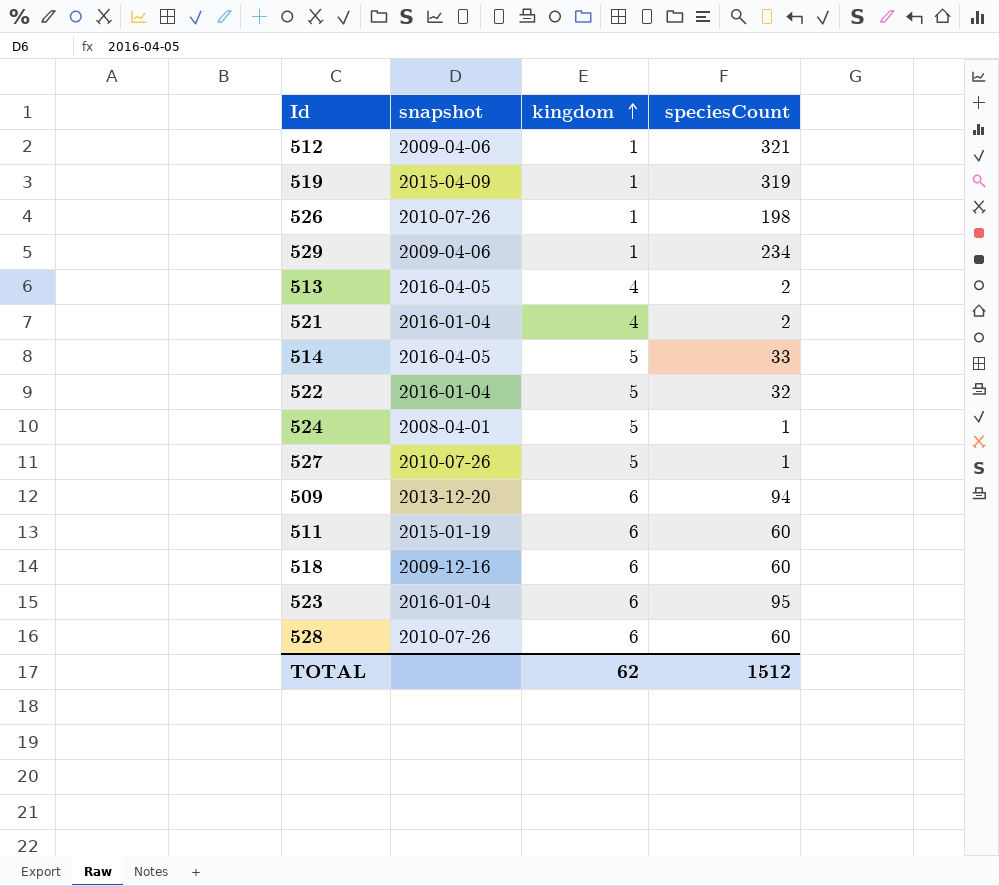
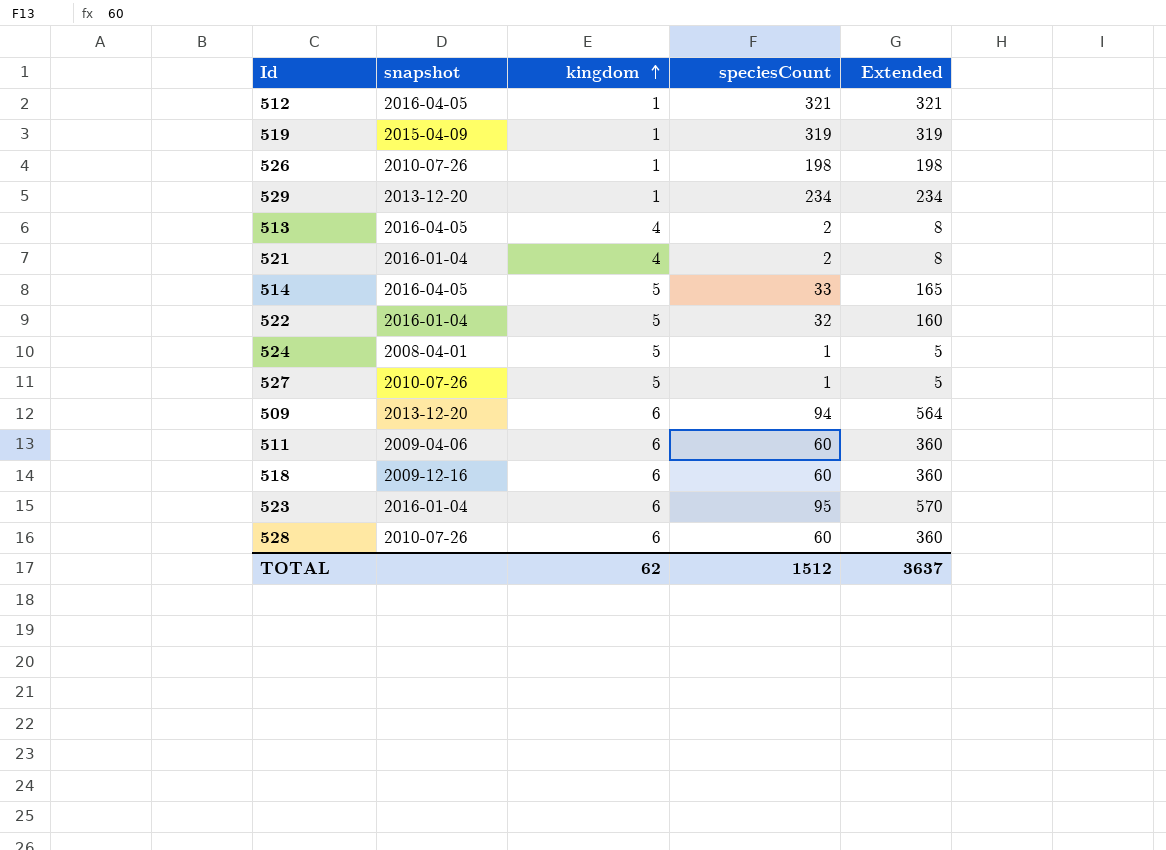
column Extended | formula: none -> [kingdom] * [speciesCount]
512 | snapshot: 2009-04-06 -> 2016-04-05
529 | snapshot: 2009-04-06 -> 2013-12-20
511 | snapshot: 2015-01-19 -> 2009-04-06

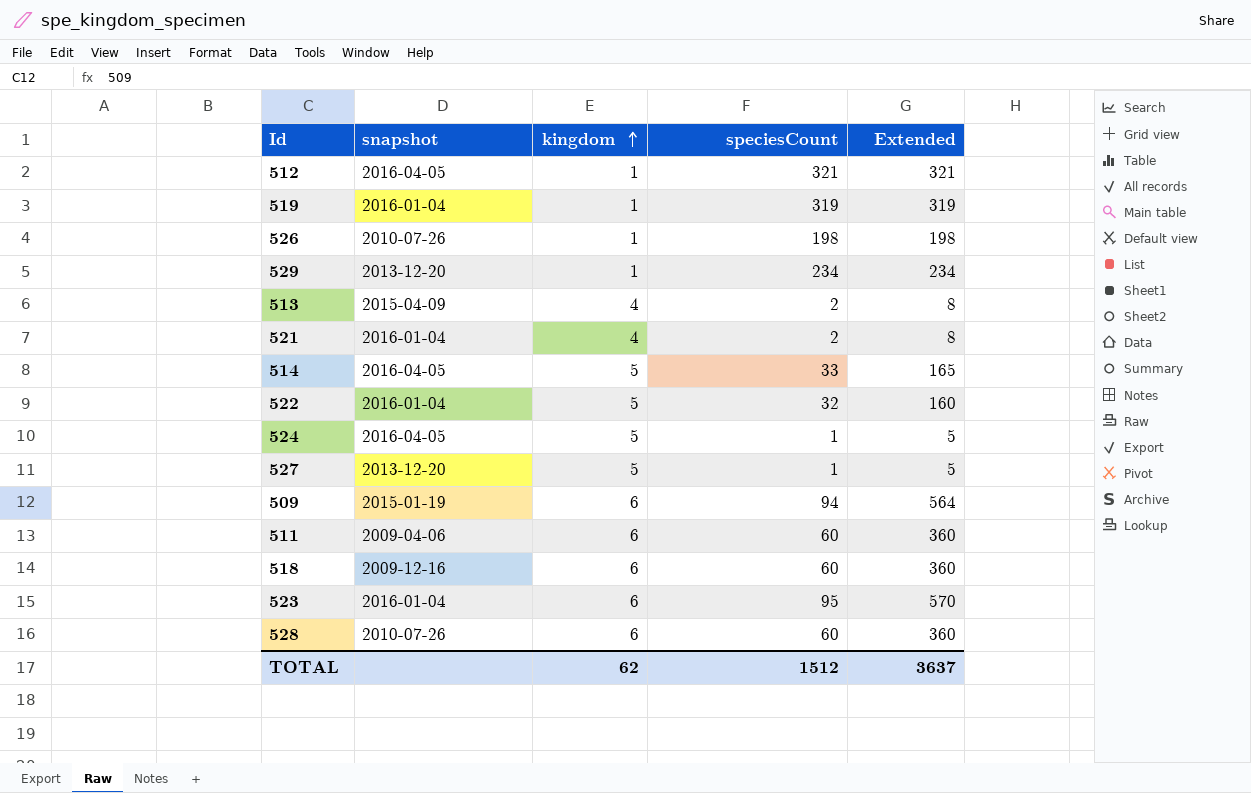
519 | snapshot: 2015-04-09 -> 2016-01-04
513 | snapshot: 2016-04-05 -> 2015-04-09
524 | snapshot: 2008-04-01 -> 2016-04-05
527 | snapshot: 2010-07-26 -> 2013-12-20
509 | snapshot: 2013-12-20 -> 2015-01-19

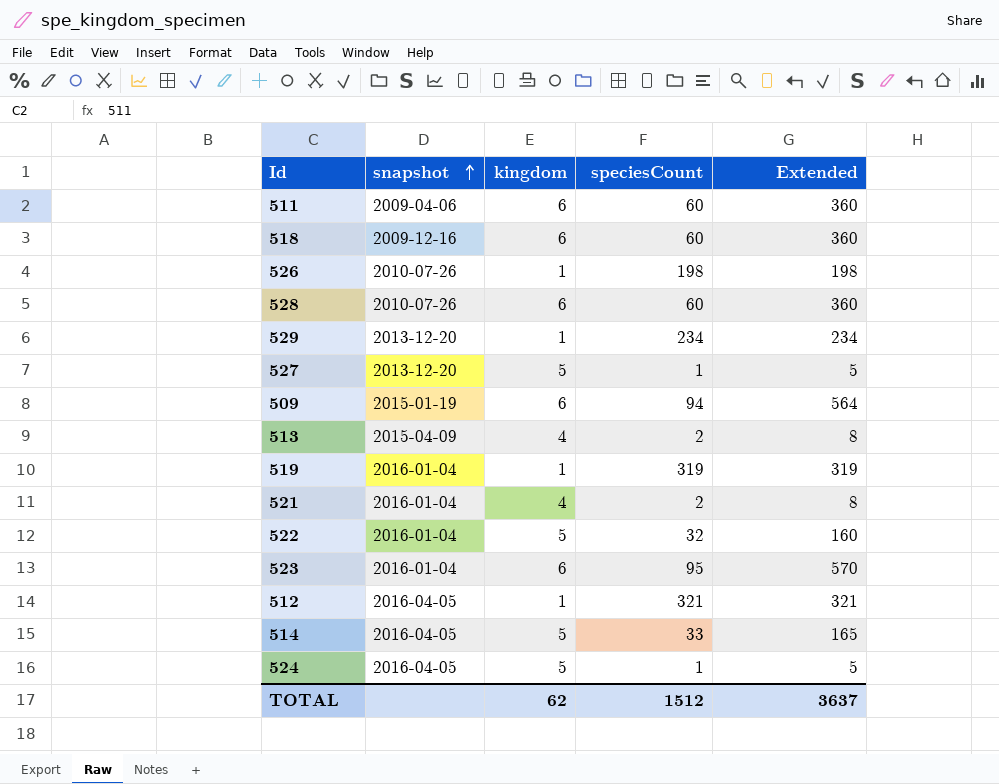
row order: kingdom ascending -> snapshot ascending

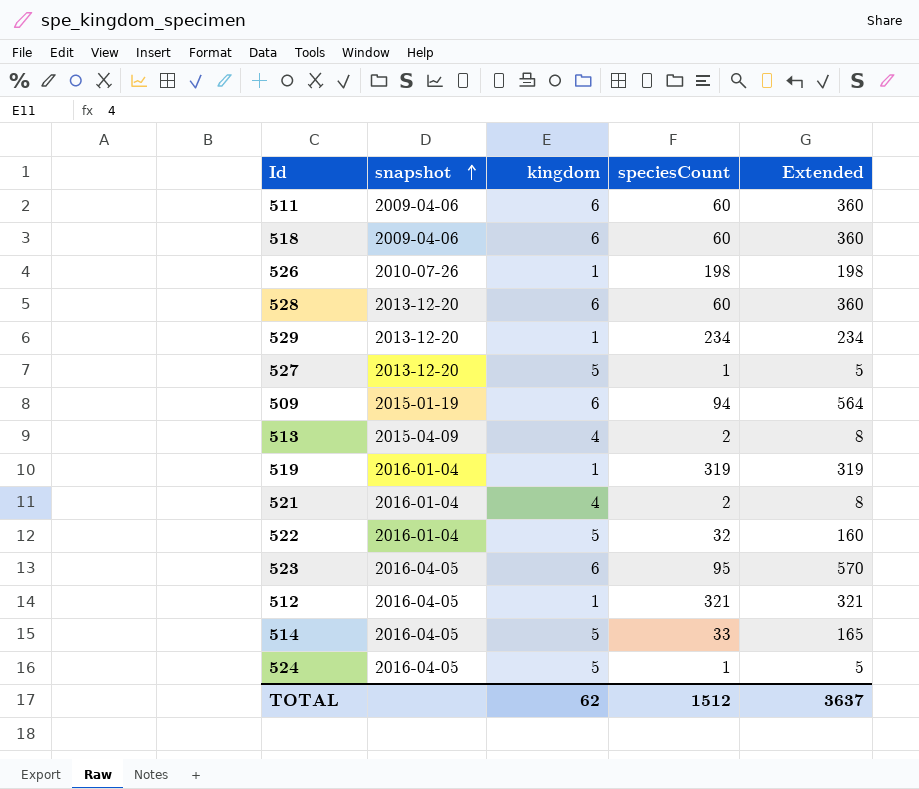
518 | snapshot: 2009-12-16 -> 2009-04-06
528 | snapshot: 2010-07-26 -> 2013-12-20
523 | snapshot: 2016-01-04 -> 2016-04-05

